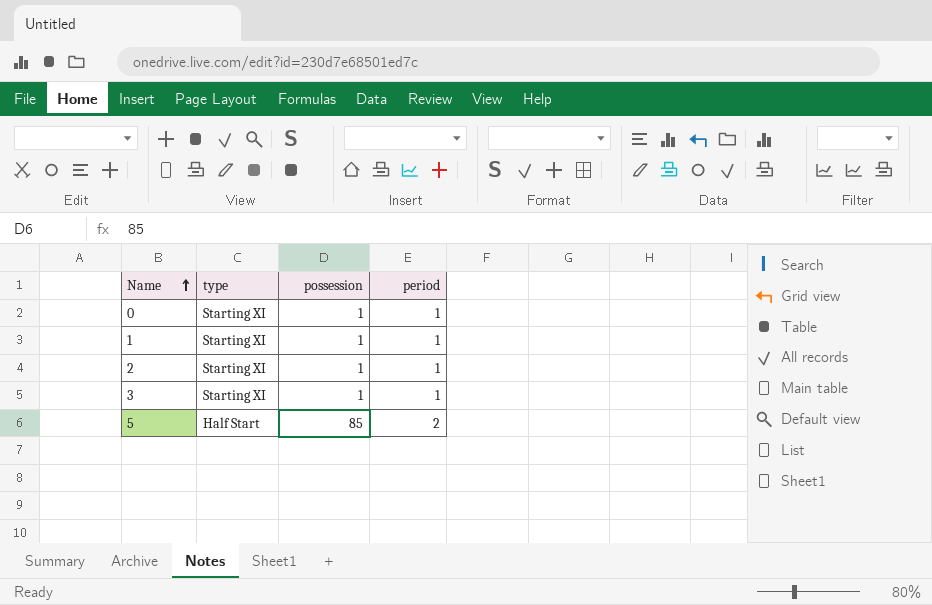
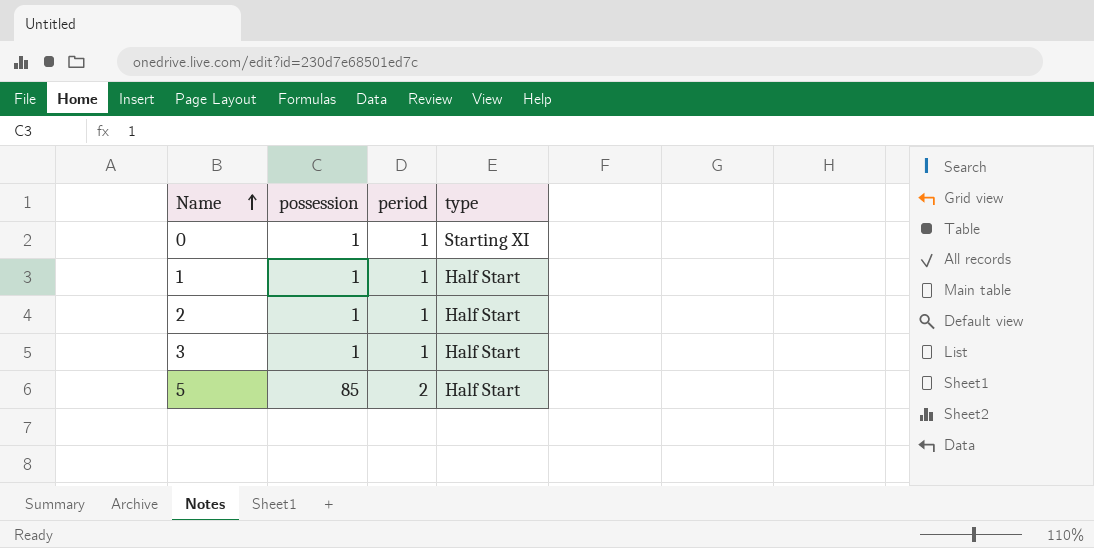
column type | position: 2 -> 4
1 | type: Starting XI -> Half Start
2 | type: Starting XI -> Half Start
3 | type: Starting XI -> Half Start

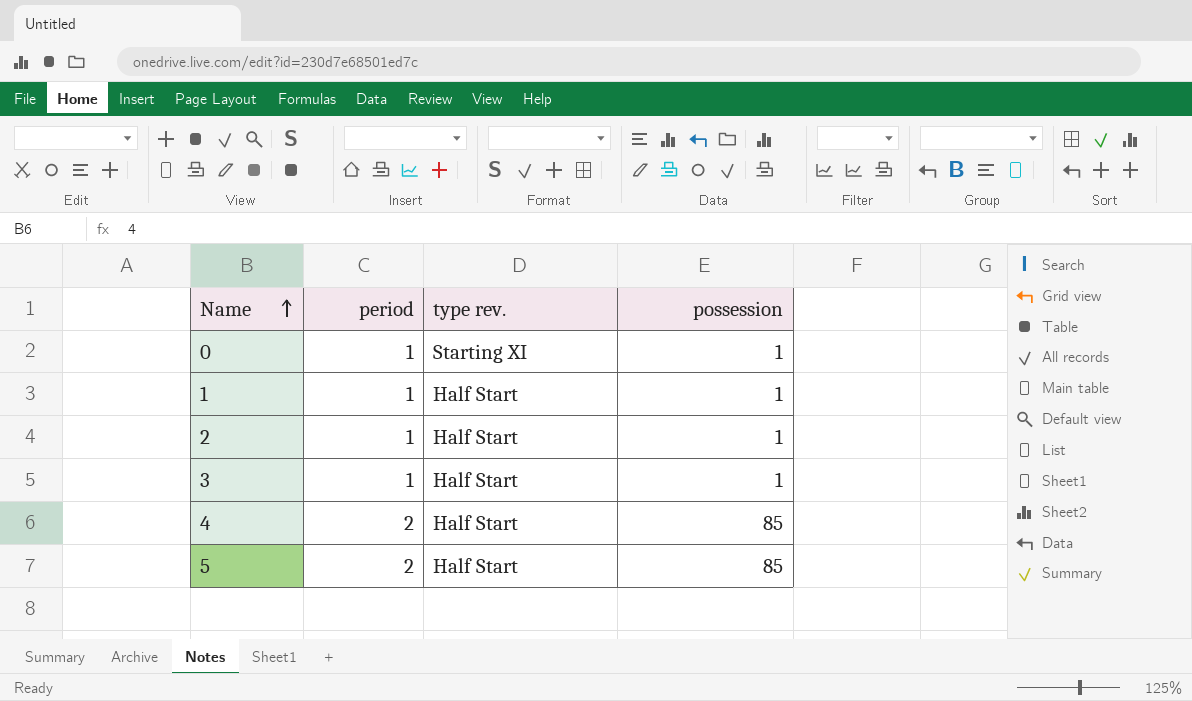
column name: type -> type rev.
column possession | position: 2 -> 4
row 4: none -> 2 | Half Start | 85

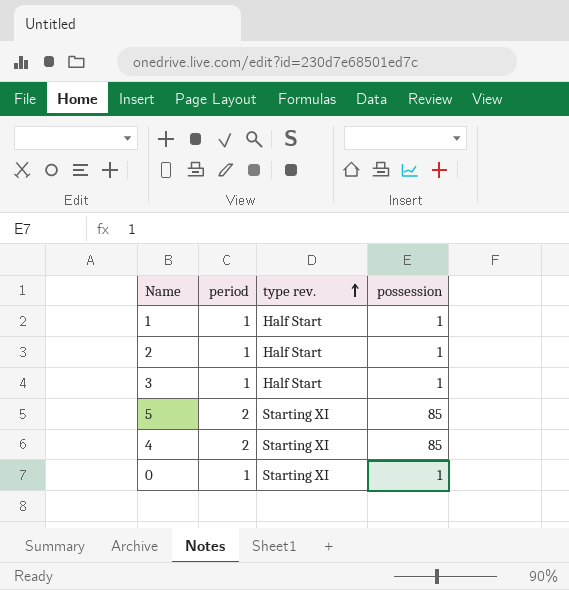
row order: Name ascending -> type rev. ascending
5 | type rev.: Half Start -> Starting XI
4 | type rev.: Half Start -> Starting XI

